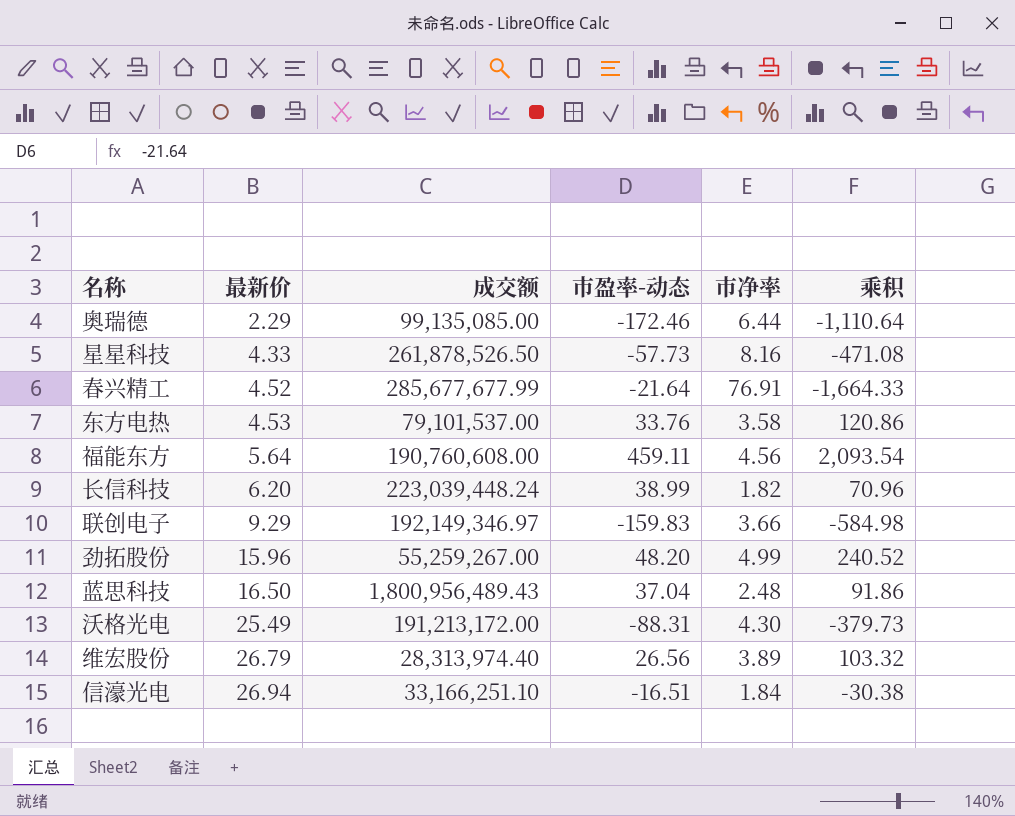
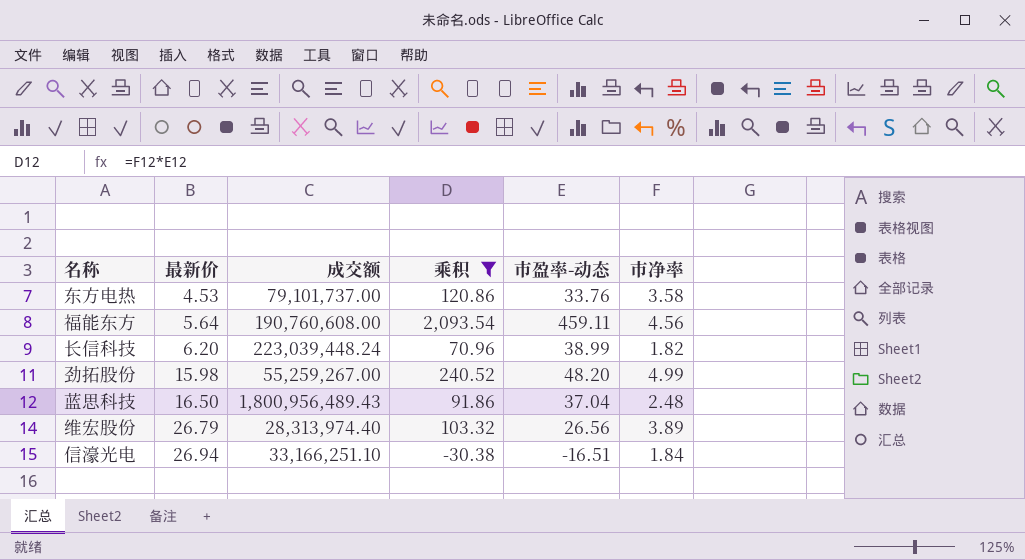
filter: none -> 乘积 >= -30.38
column 乘积 | position: 6 -> 4
东方电热 | 成交额: 79,101,537.00 -> 79,101,737.00
劲拓股份 | 最新价: 15.96 -> 15.98

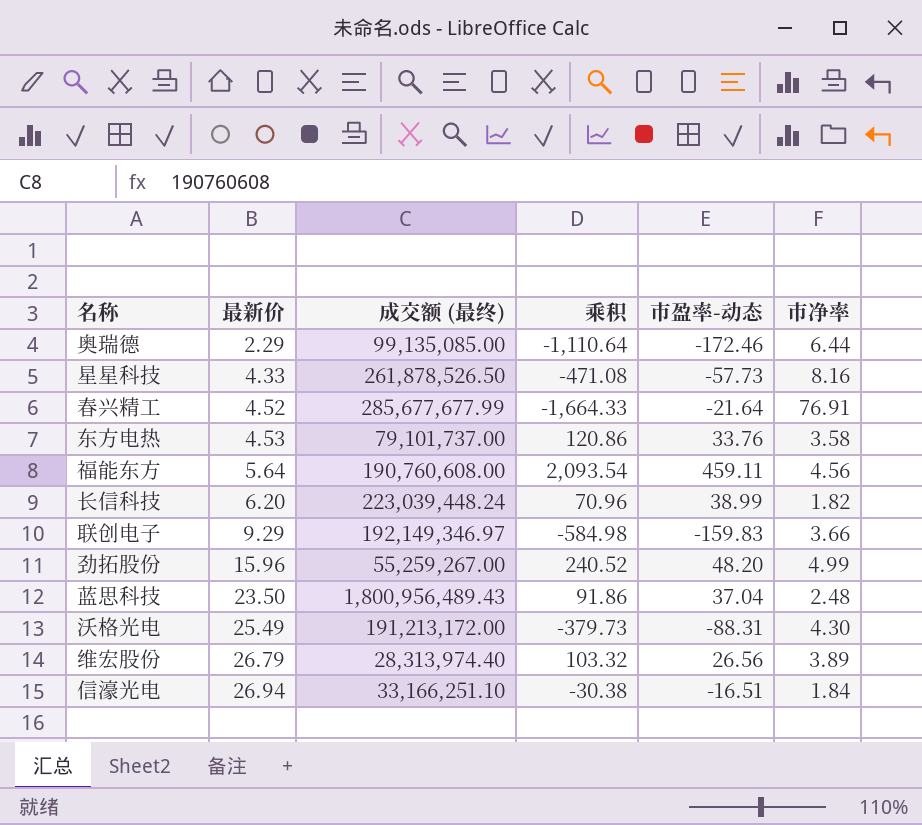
filter: 乘积 >= -30.38 -> none
column name: 成交额 -> 成交额 (最终)
劲拓股份 | 最新价: 15.98 -> 15.96
蓝思科技 | 最新价: 16.50 -> 23.50

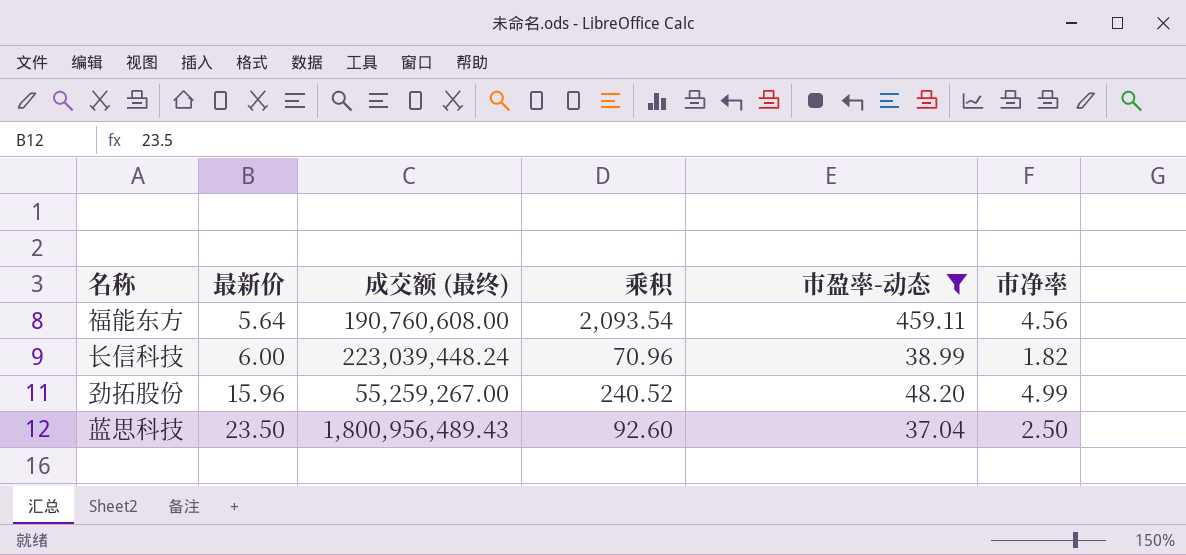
filter: none -> 市盈率-动态 >= 37.04
长信科技 | 最新价: 6.20 -> 6.00
蓝思科技 | 乘积: 91.86 -> 92.60
蓝思科技 | 市净率: 2.48 -> 2.50

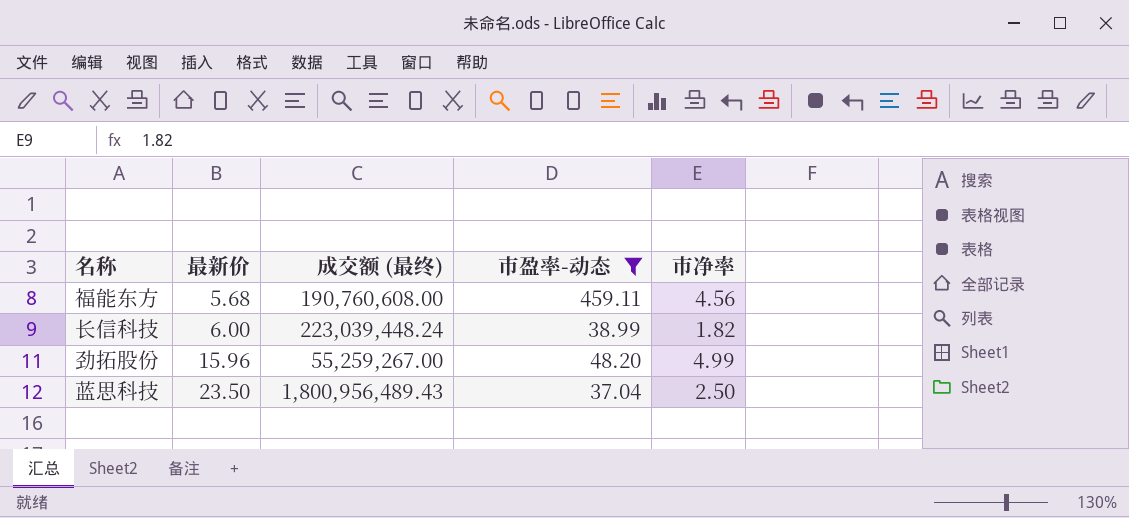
column 乘积 | formula: [市盈率-动态] * [市净率] -> none
福能东方 | 最新价: 5.64 -> 5.68

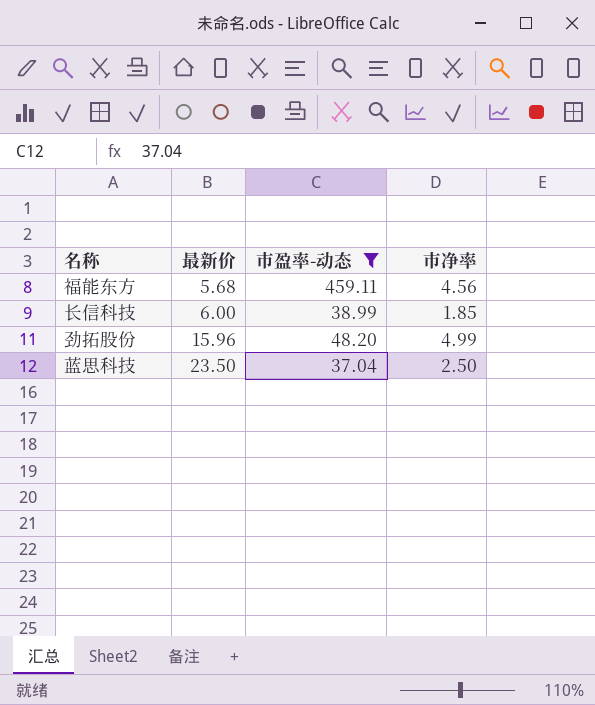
column 成交额 (最终) | position: 3 -> none
长信科技 | 市净率: 1.82 -> 1.85

